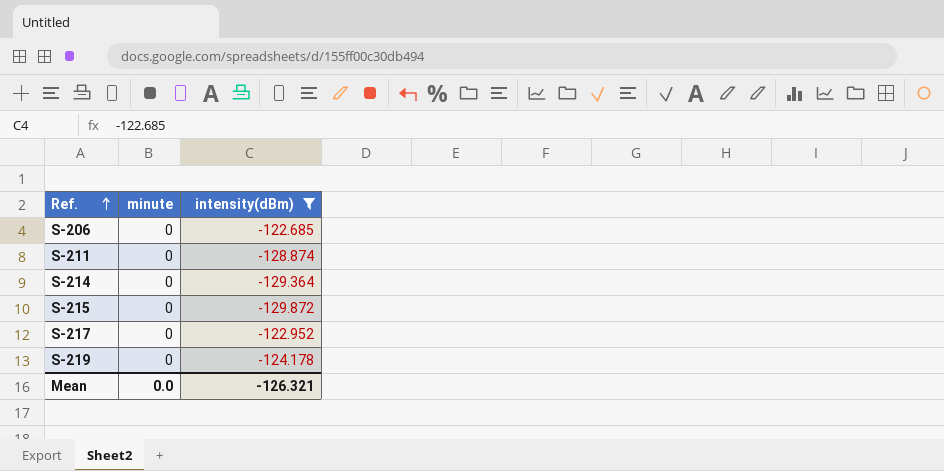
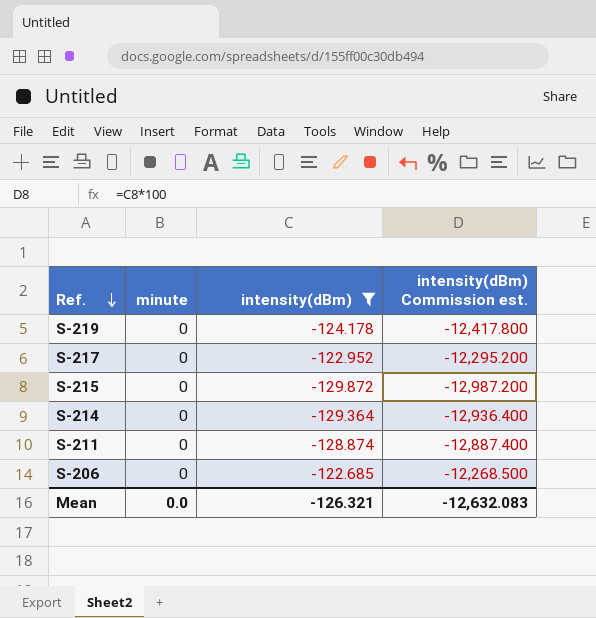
row order: Ref. ascending -> Ref. descending
column intensity(dBm) Commission est. | formula: none -> [intensity(dBm)] * 100

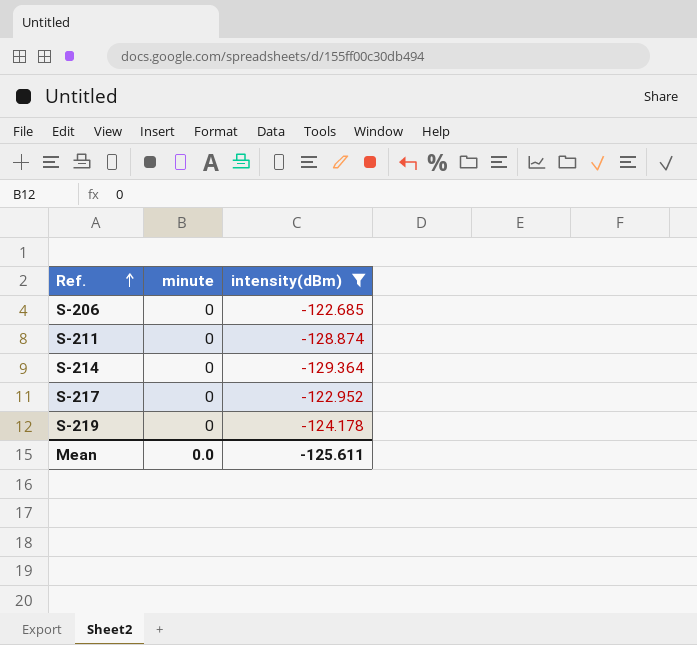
row order: Ref. descending -> Ref. ascending
column intensity(dBm) Commission est. | formula: [intensity(dBm)] * 100 -> none
row S-215: 0 | -129.872 | -12,987.200 -> none
Mean | intensity(dBm): -126.321 -> -125.611

